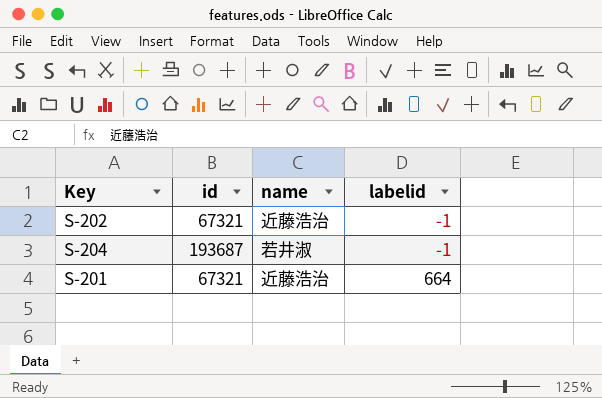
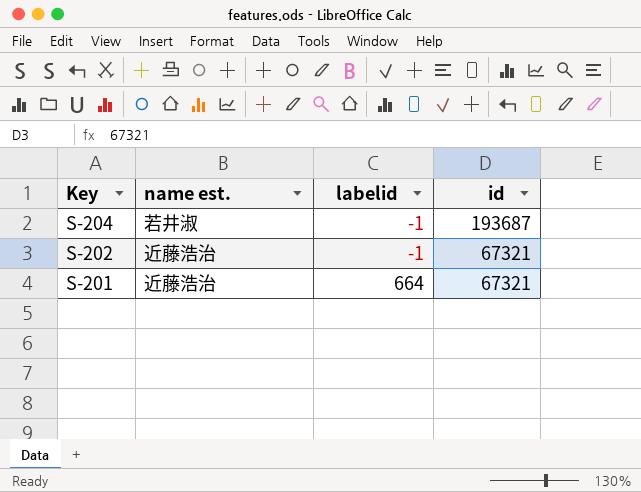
row order: labelid ascending -> Key descending
column name: name -> name est.
column id | position: 2 -> 4

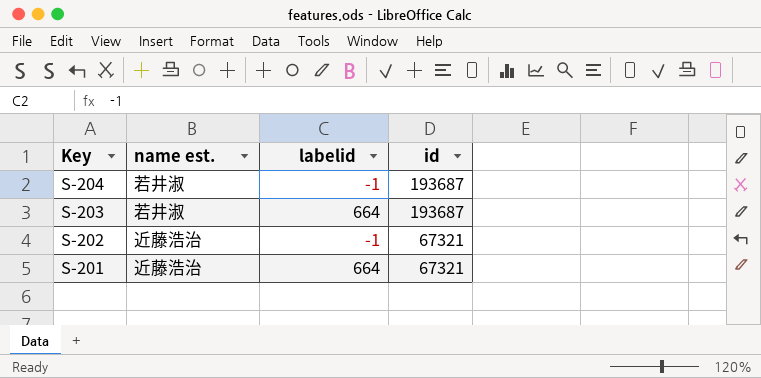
row S-203: none -> 若井淑 | 664 | 193687

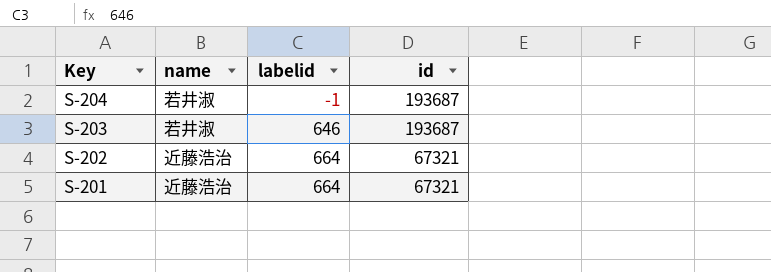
column name: name est. -> name
S-203 | labelid: 664 -> 646
S-202 | labelid: -1 -> 664

